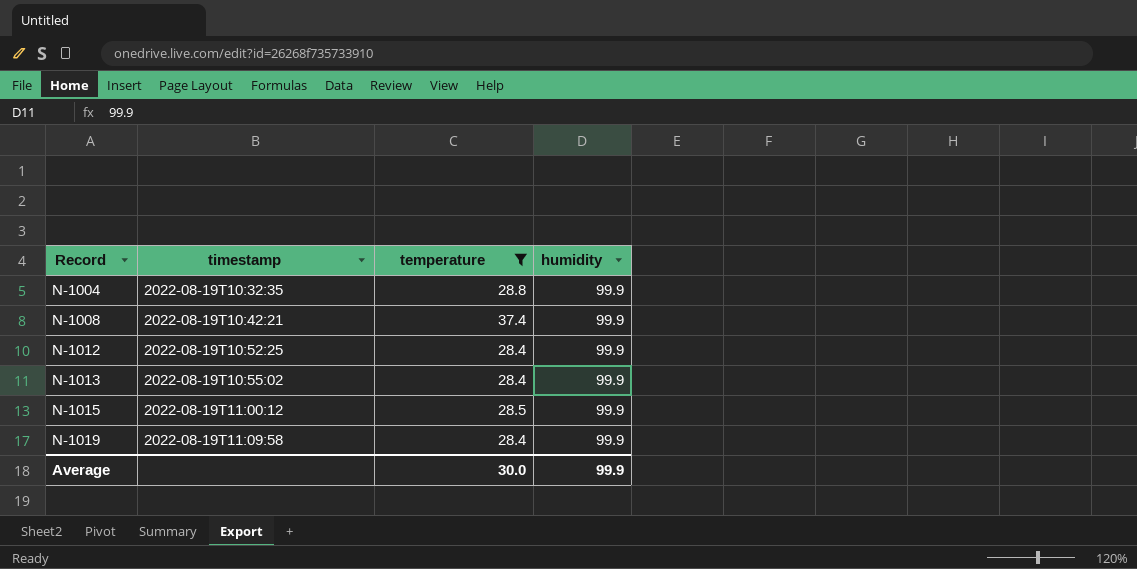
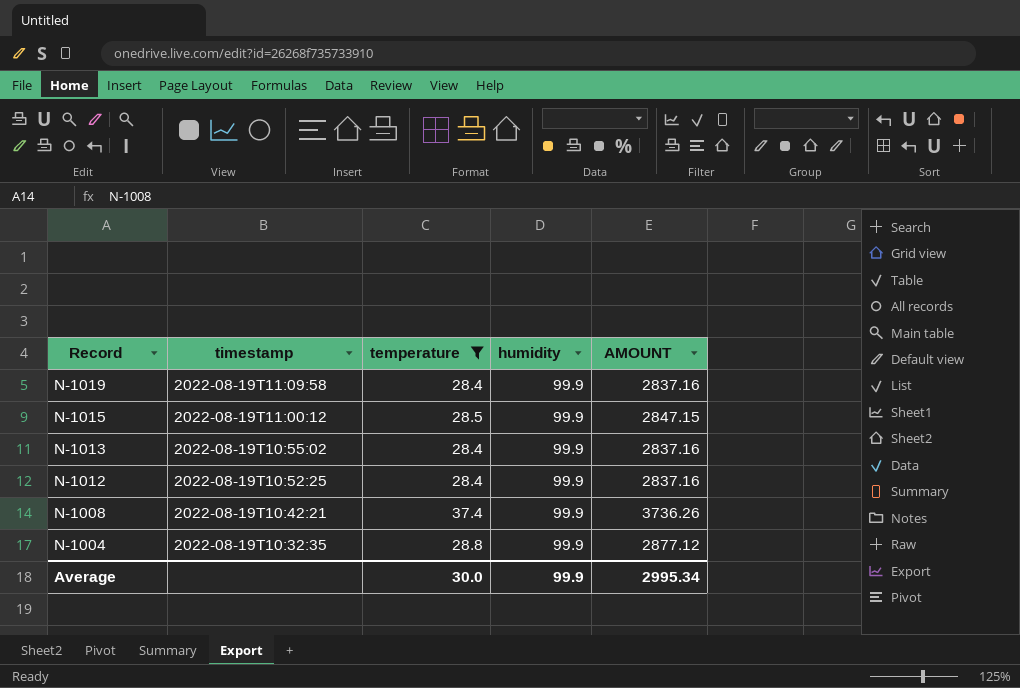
row order: Record ascending -> Record descending
column AMOUNT | formula: none -> [temperature] * [humidity]

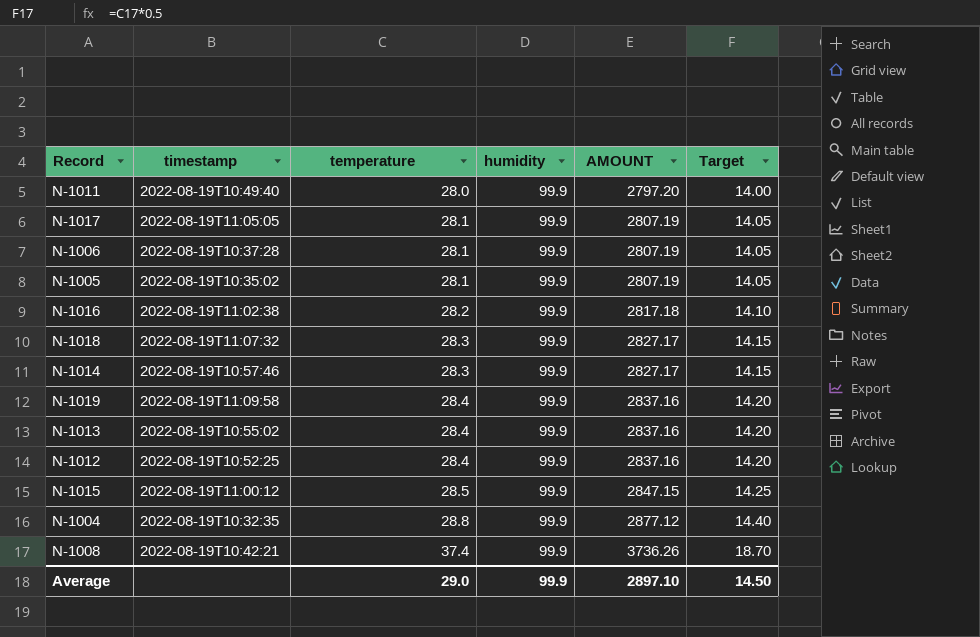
filter: temperature >= 28.4 -> none
row order: Record descending -> temperature ascending
column Target | formula: none -> [temperature] * 0.5
Average | temperature: 30.0 -> 29.0
Average | AMOUNT: 2995.34 -> 2897.10

